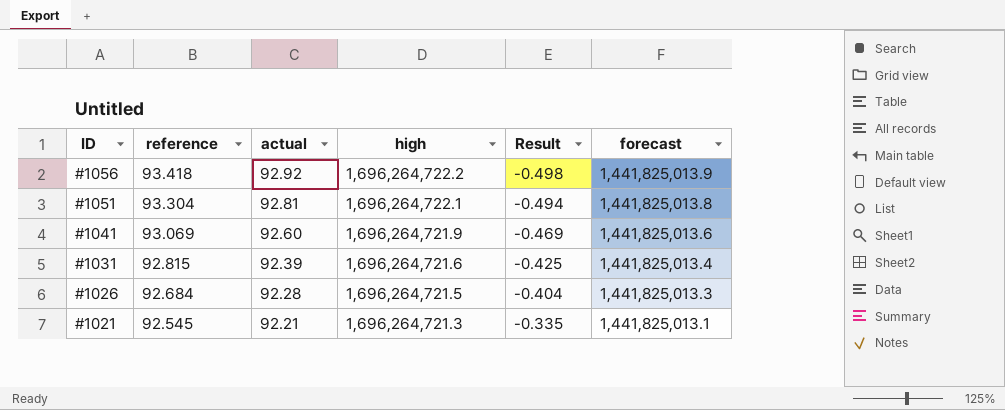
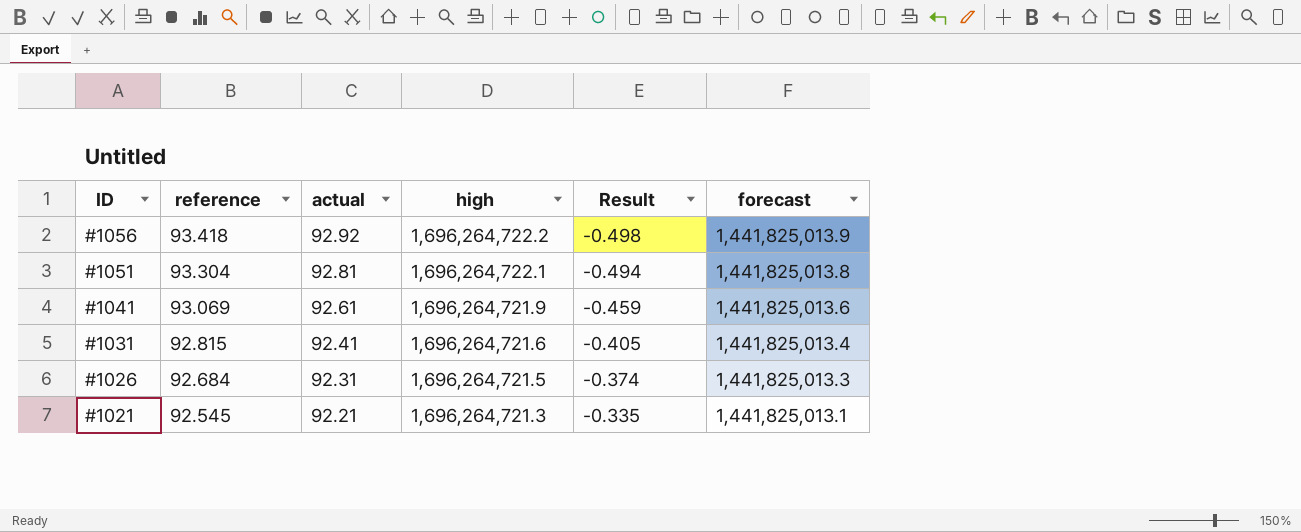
#1041 | actual: 92.60 -> 92.61
#1041 | Result: -0.469 -> -0.459
#1031 | actual: 92.39 -> 92.41
#1031 | Result: -0.425 -> -0.405
#1026 | actual: 92.28 -> 92.31
#1026 | Result: -0.404 -> -0.374

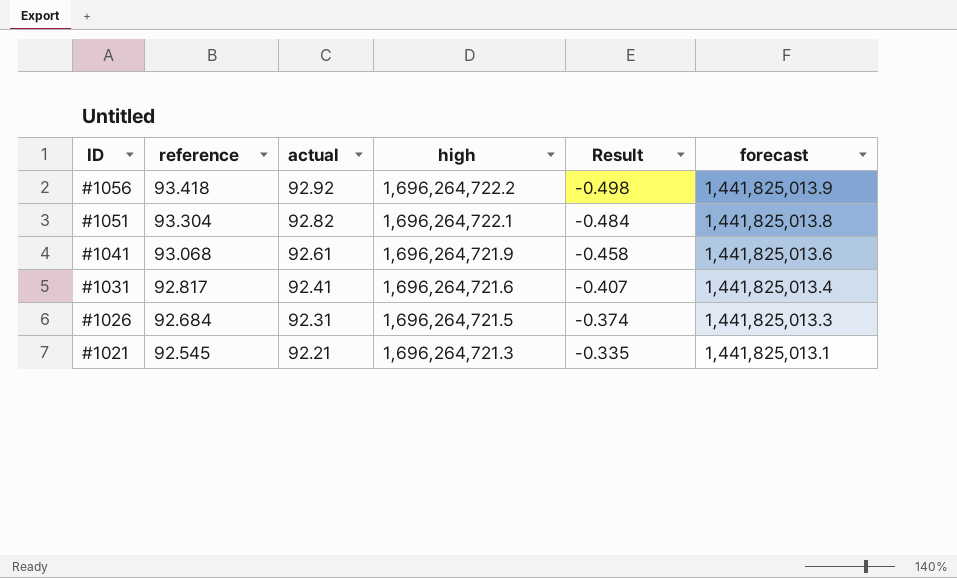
#1051 | actual: 92.81 -> 92.82
#1051 | Result: -0.494 -> -0.484
#1041 | reference: 93.069 -> 93.068
#1041 | Result: -0.459 -> -0.458
#1031 | reference: 92.815 -> 92.817
#1031 | Result: -0.405 -> -0.407

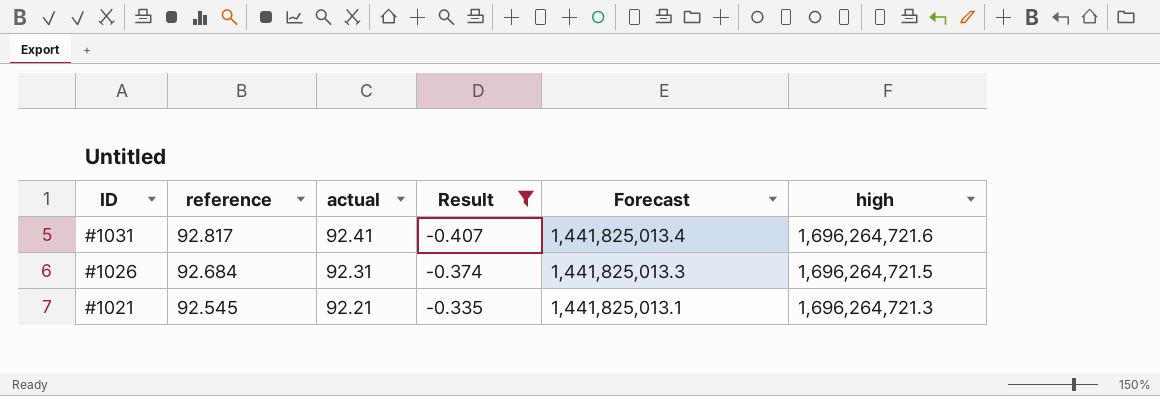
filter: none -> Result >= -0.407
column name: forecast -> Forecast
column high | position: 4 -> 6

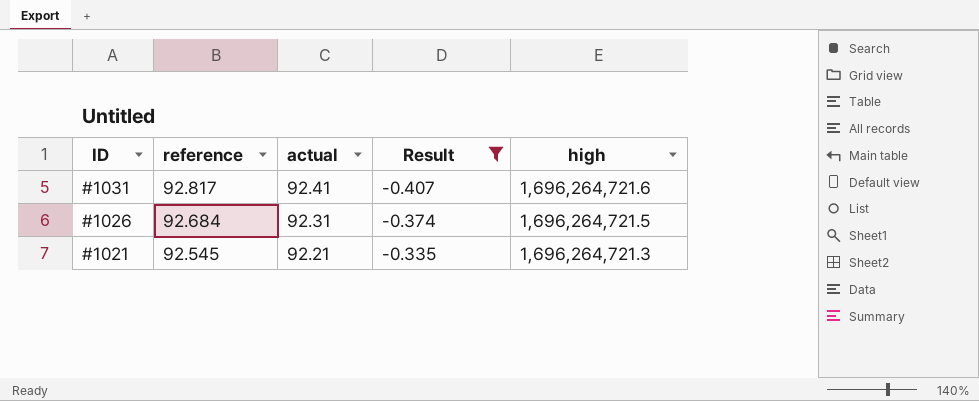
column Forecast | formula: [high] * 0.85 -> none

